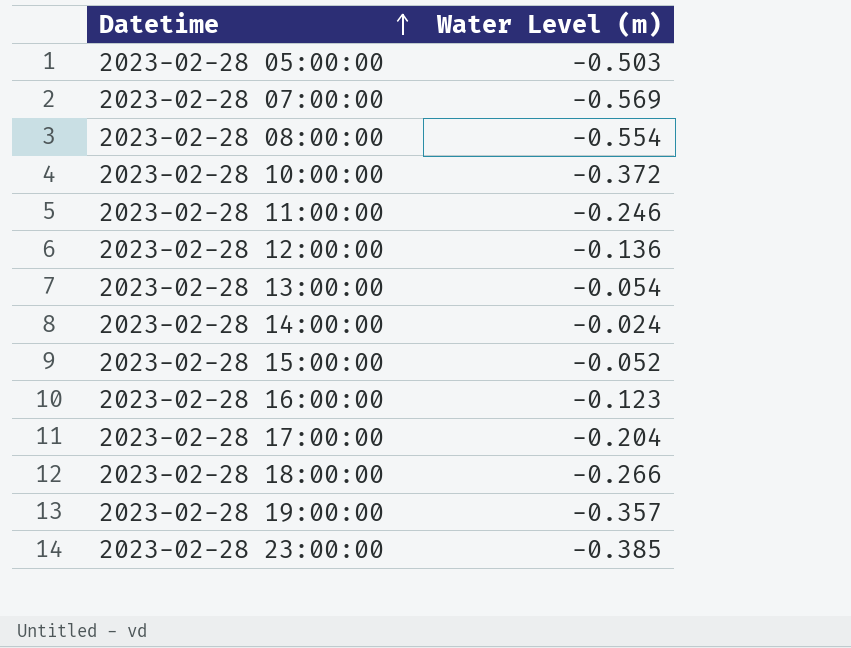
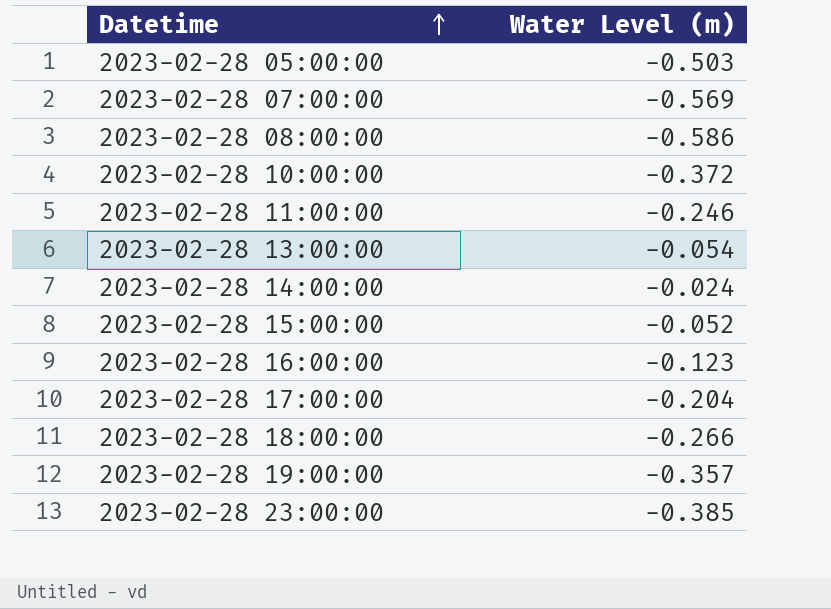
row 2023-02-28 12:00:00: -0.136 -> none
2023-02-28 08:00:00 | Water Level (m): -0.554 -> -0.586

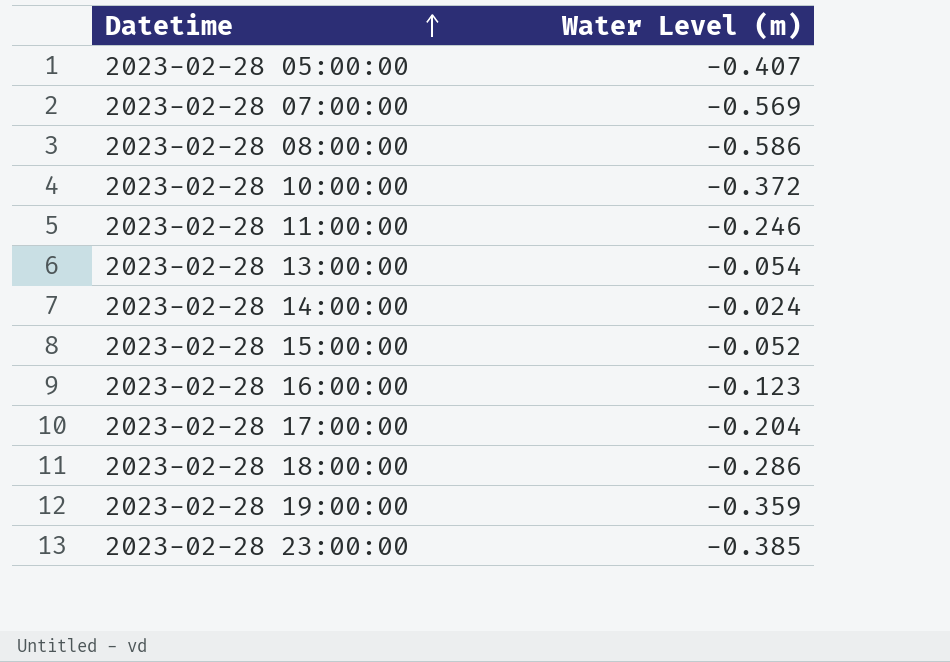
2023-02-28 05:00:00 | Water Level (m): -0.503 -> -0.407
2023-02-28 18:00:00 | Water Level (m): -0.266 -> -0.286
2023-02-28 19:00:00 | Water Level (m): -0.357 -> -0.359

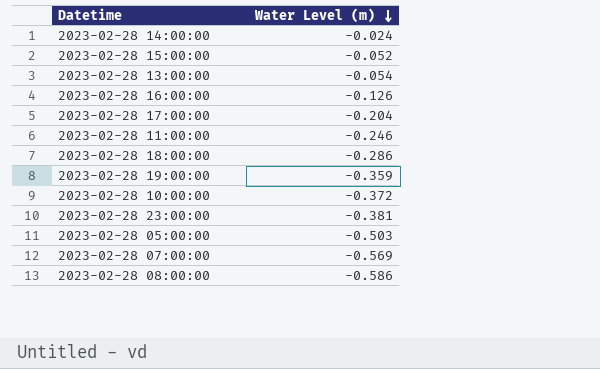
row order: Datetime ascending -> Water Level (m) descending
2023-02-28 16:00:00 | Water Level (m): -0.123 -> -0.126
2023-02-28 23:00:00 | Water Level (m): -0.385 -> -0.381
2023-02-28 05:00:00 | Water Level (m): -0.407 -> -0.503

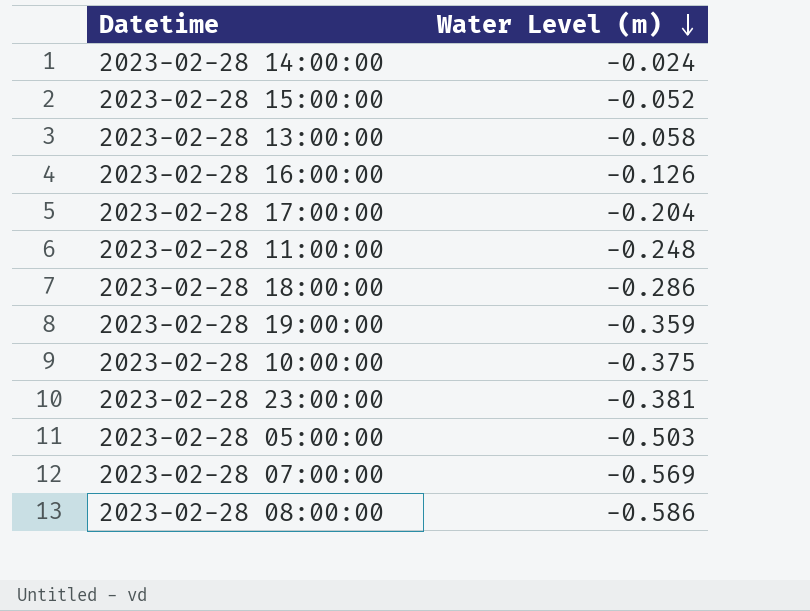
2023-02-28 13:00:00 | Water Level (m): -0.054 -> -0.058
2023-02-28 11:00:00 | Water Level (m): -0.246 -> -0.248
2023-02-28 10:00:00 | Water Level (m): -0.372 -> -0.375

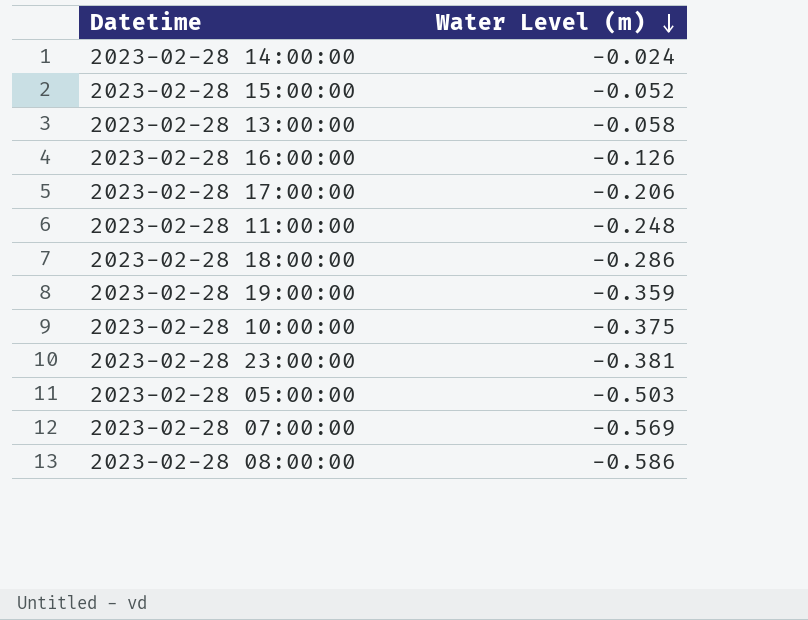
2023-02-28 17:00:00 | Water Level (m): -0.204 -> -0.206

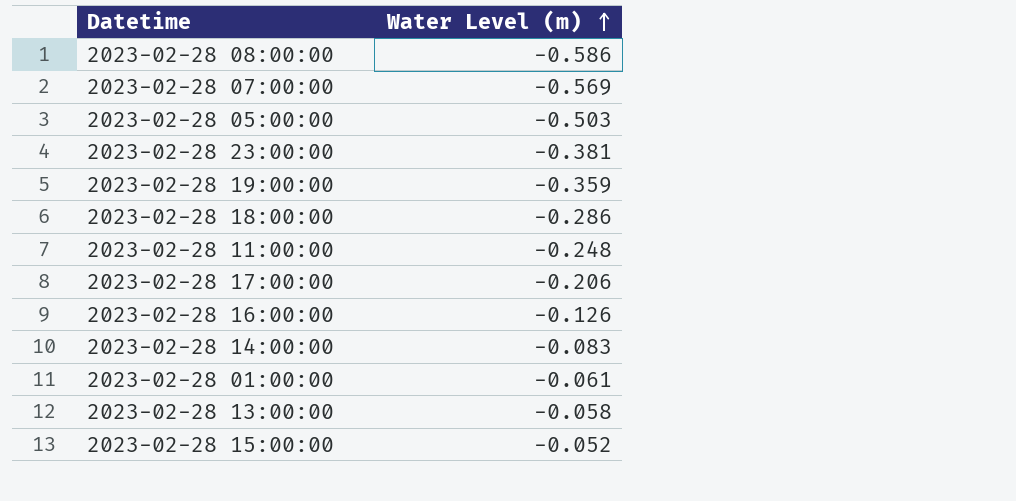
row order: Water Level (m) descending -> Water Level (m) ascending
row 2023-02-28 10:00:00: -0.375 -> none
2023-02-28 14:00:00 | Water Level (m): -0.024 -> -0.083
row 2023-02-28 01:00:00: none -> -0.061

